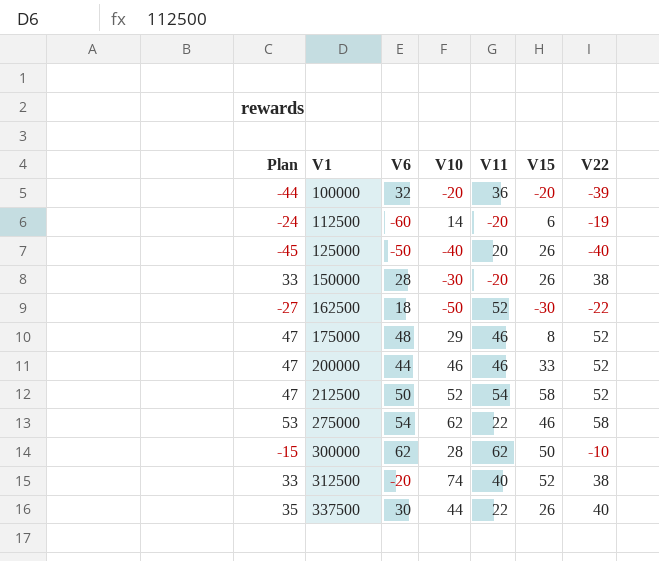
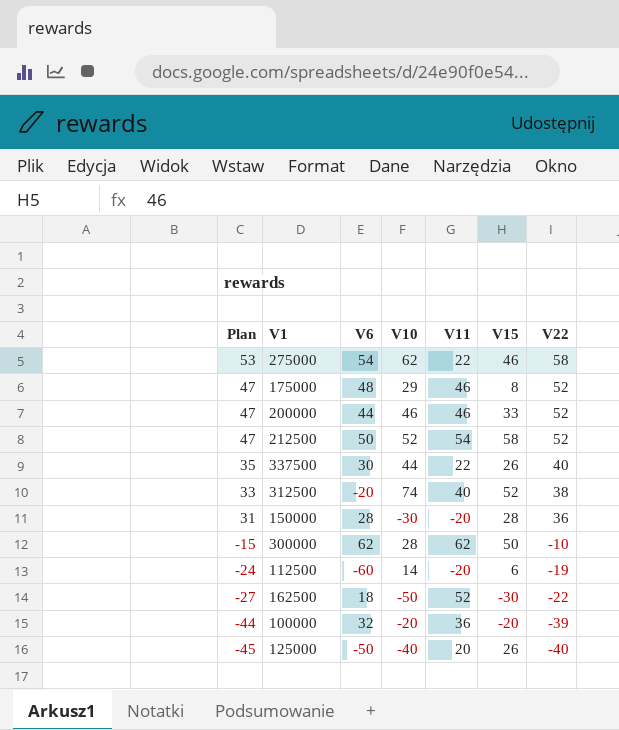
row order: V1 ascending -> Plan descending
150000 | Plan: 33 -> 31
150000 | V15: 26 -> 28
150000 | V22: 38 -> 36

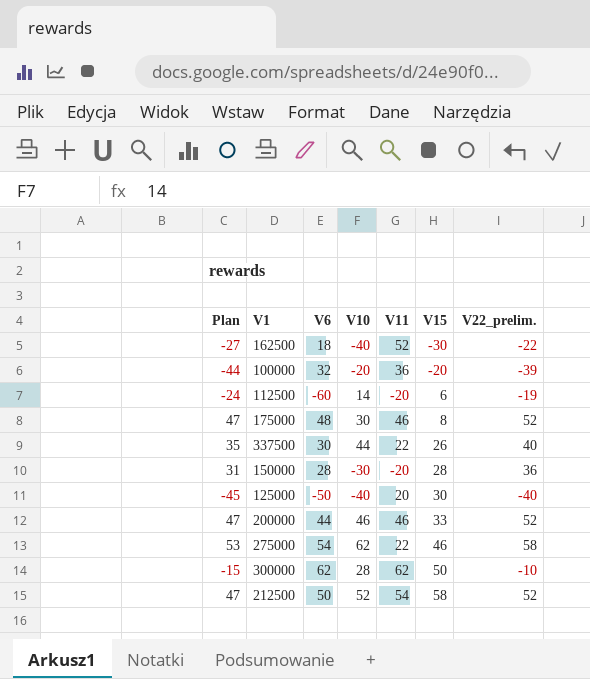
row order: Plan descending -> V15 ascending
column name: V22 -> V22_prelim.
row 312500: 33 | -20 | 74 | 40 | 52 | 38 -> none
162500 | V10: -50 -> -40
175000 | V10: 29 -> 30
125000 | V15: 26 -> 30

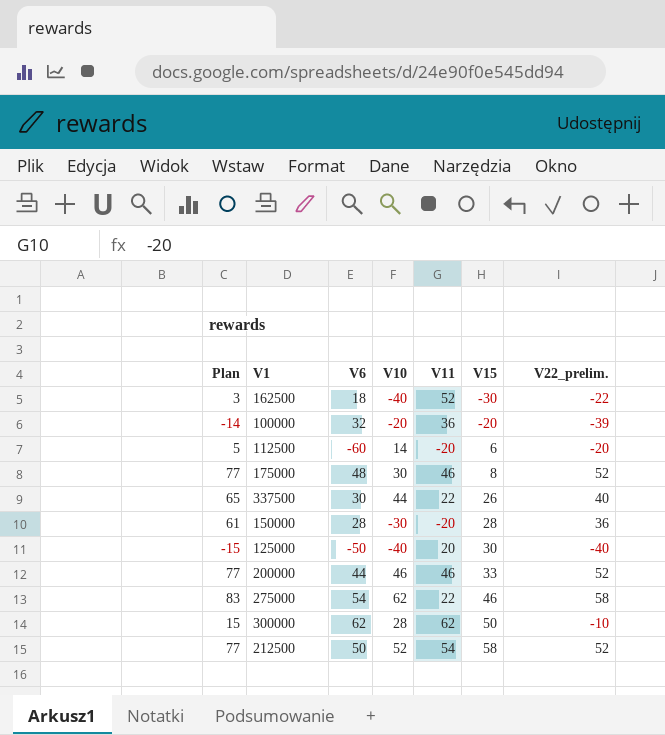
column Plan | formula: [V22_prelim.] - 5 -> [V22_prelim.] + 25
112500 | V22_prelim.: -19 -> -20

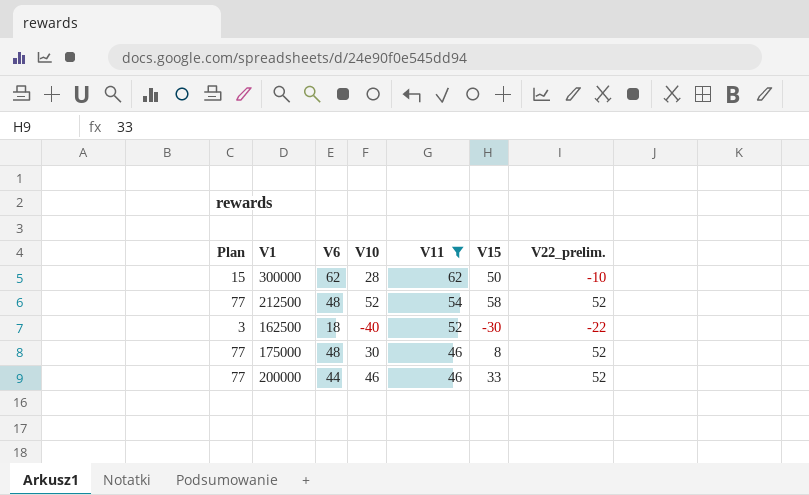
filter: none -> V11 >= 46
row order: V15 ascending -> V11 descending
212500 | V6: 50 -> 48

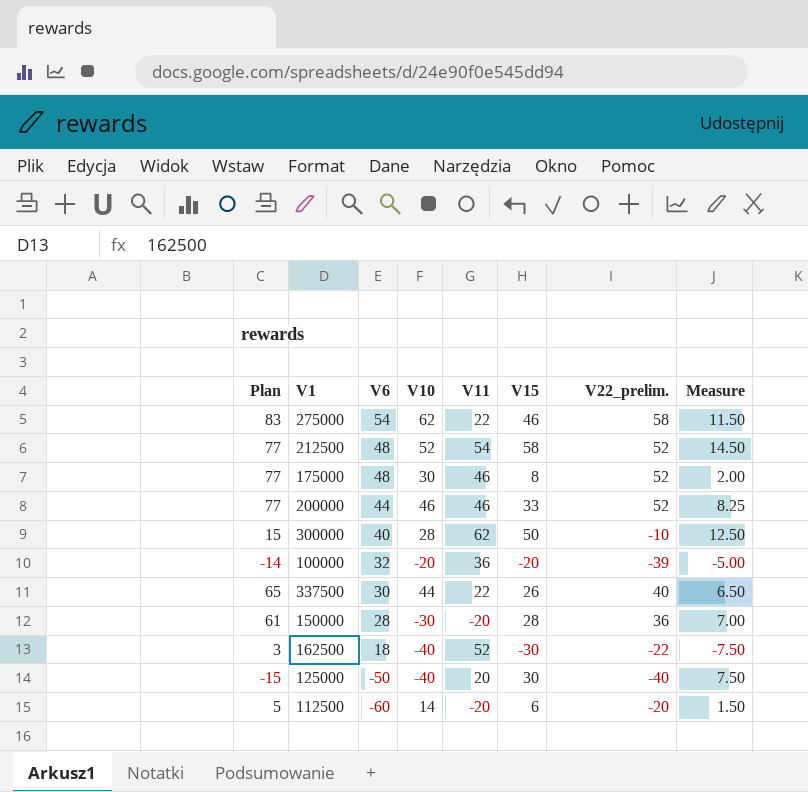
filter: V11 >= 46 -> none
row order: V11 descending -> V6 descending
column Measure | formula: none -> [V15] * 0.25
300000 | V6: 62 -> 40

